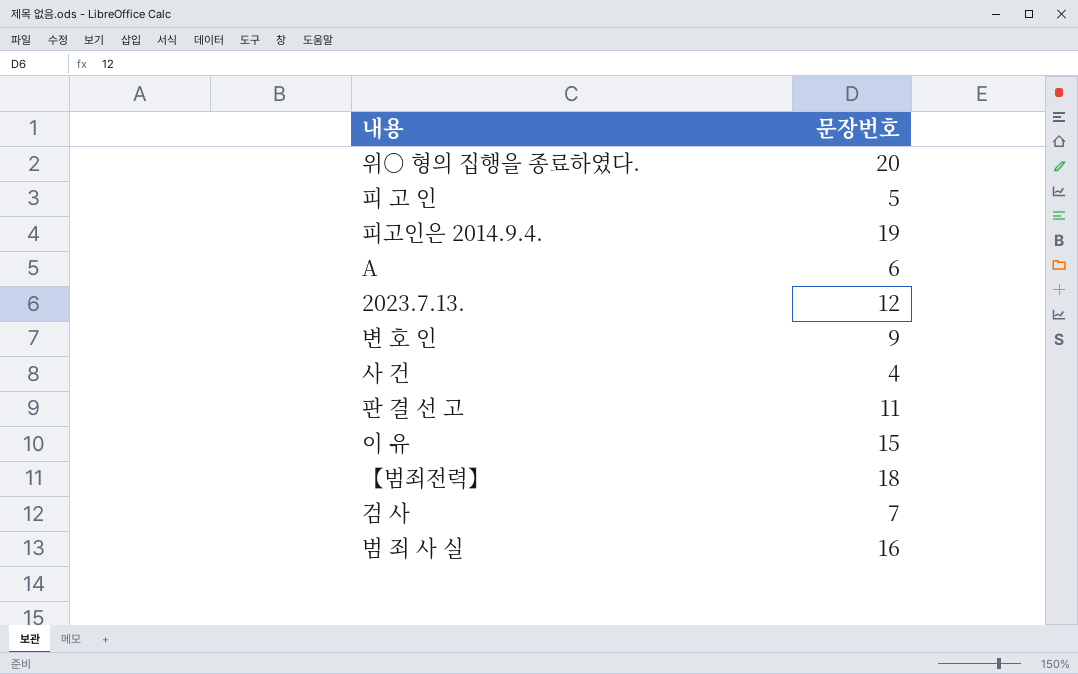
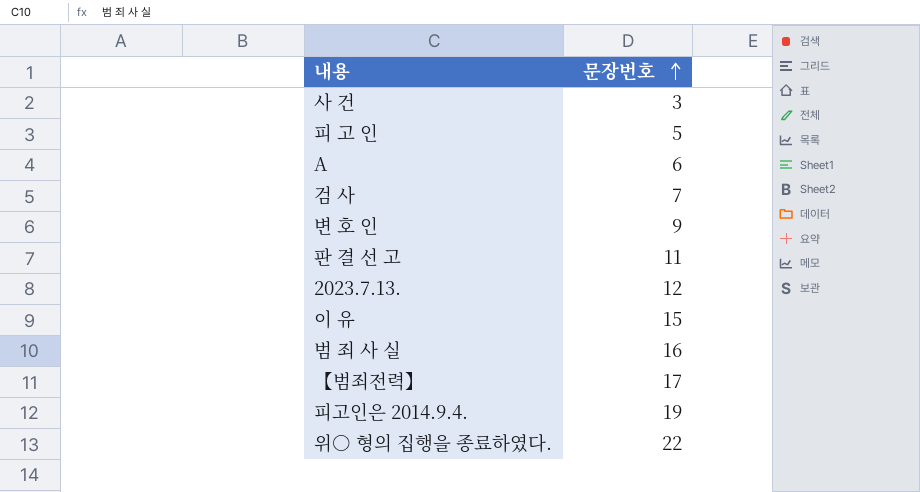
row order: none -> 문장번호 ascending
사 건 | 문장번호: 4 -> 3
【범죄전력】 | 문장번호: 18 -> 17
위○ 형의 집행을 종료하였다. | 문장번호: 20 -> 22

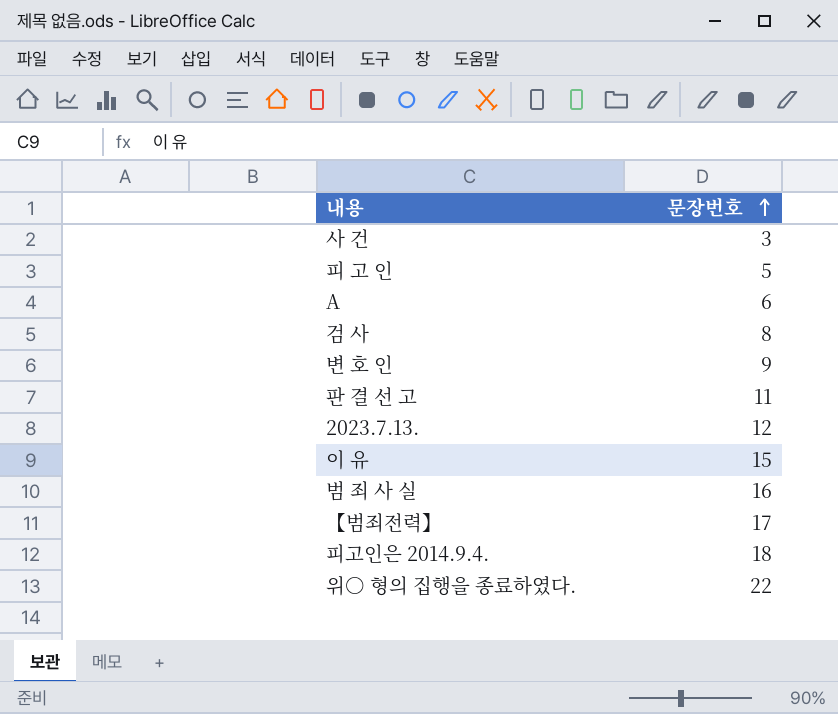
검 사 | 문장번호: 7 -> 8
피고인은 2014.9.4. | 문장번호: 19 -> 18

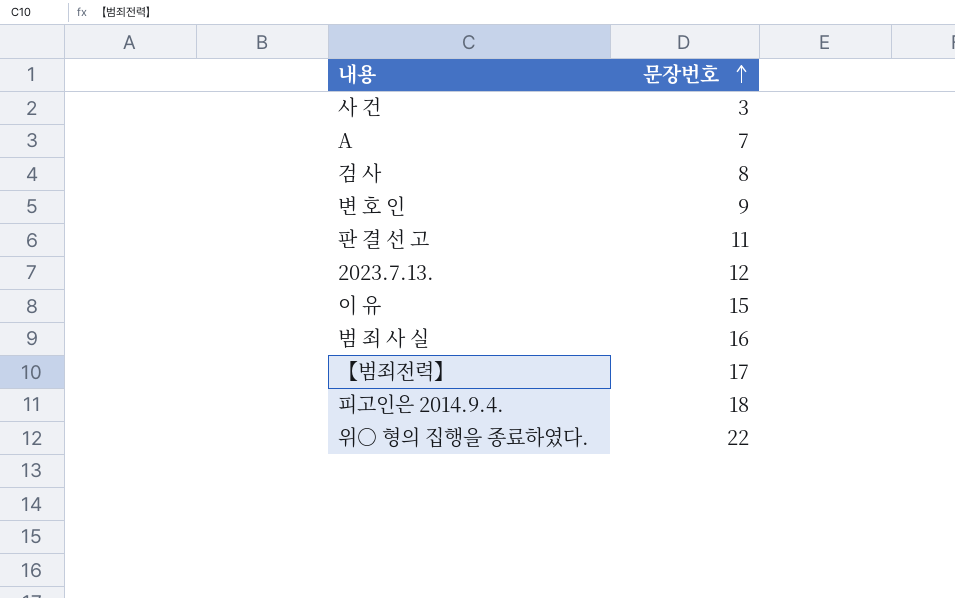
row 피 고 인: 5 -> none
A | 문장번호: 6 -> 7

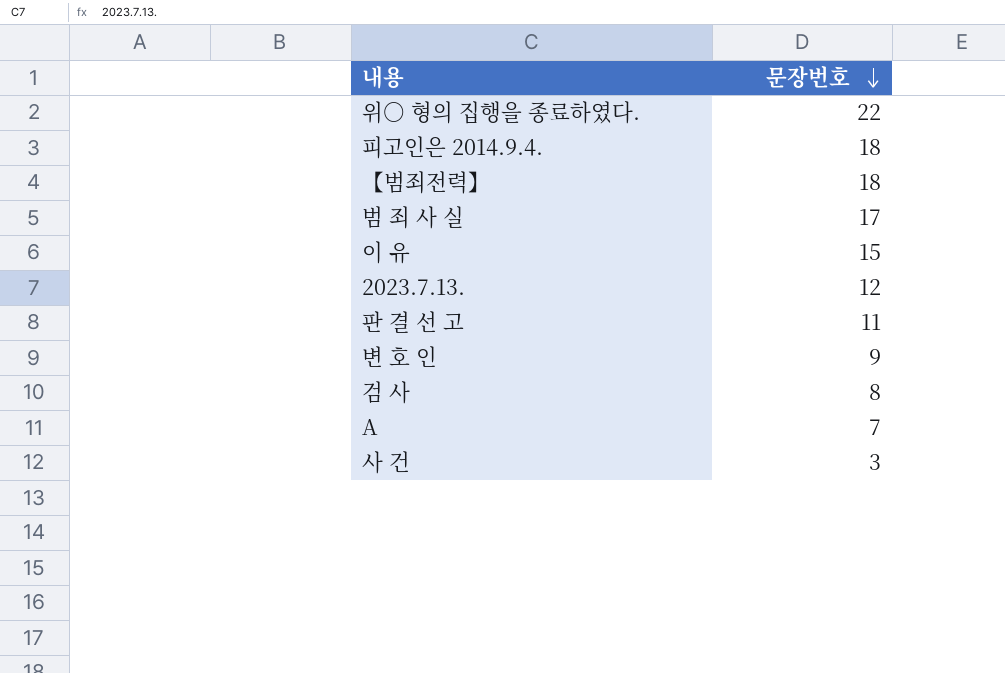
row order: 문장번호 ascending -> 문장번호 descending
【범죄전력】 | 문장번호: 17 -> 18
범 죄 사 실 | 문장번호: 16 -> 17

